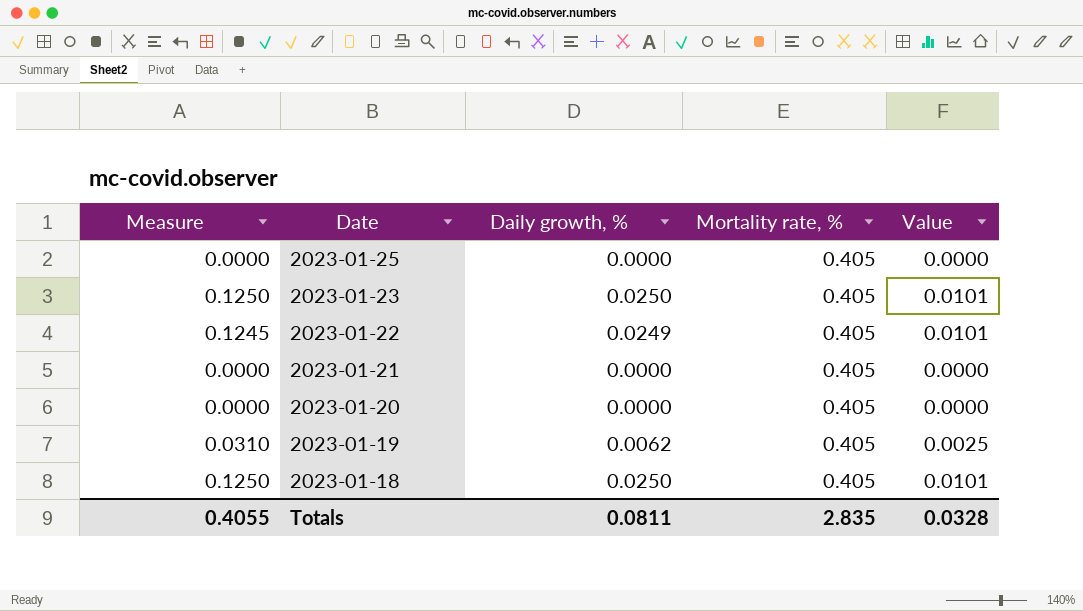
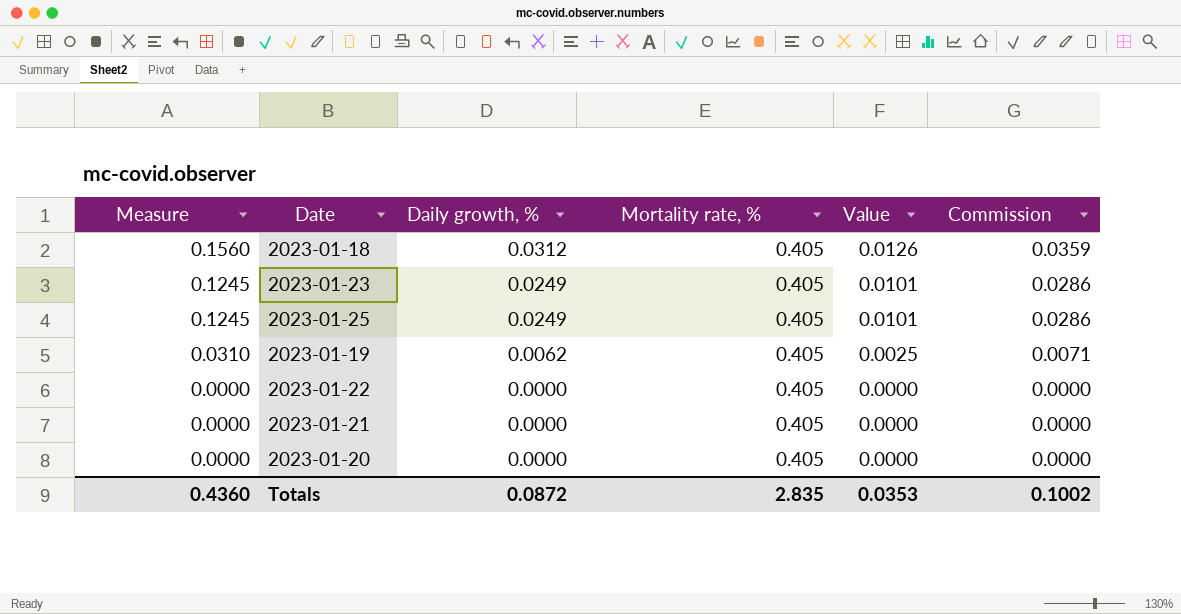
row order: Date descending -> Measure descending
column Commission | formula: none -> [Daily growth, %] * 1.15
2023-01-18 | Measure: 0.1250 -> 0.1560
2023-01-18 | Daily growth, %: 0.0250 -> 0.0312
2023-01-18 | Value: 0.0101 -> 0.0126
2023-01-23 | Measure: 0.1250 -> 0.1245
2023-01-23 | Daily growth, %: 0.0250 -> 0.0249
2023-01-25 | Measure: 0.0000 -> 0.1245
2023-01-25 | Daily growth, %: 0.0000 -> 0.0249
2023-01-25 | Value: 0.0000 -> 0.0101
2023-01-22 | Measure: 0.1245 -> 0.0000
2023-01-22 | Daily growth, %: 0.0249 -> 0.0000
2023-01-22 | Value: 0.0101 -> 0.0000
Totals | Measure: 0.4055 -> 0.4360
Totals | Daily growth, %: 0.0811 -> 0.0872
Totals | Value: 0.0328 -> 0.0353

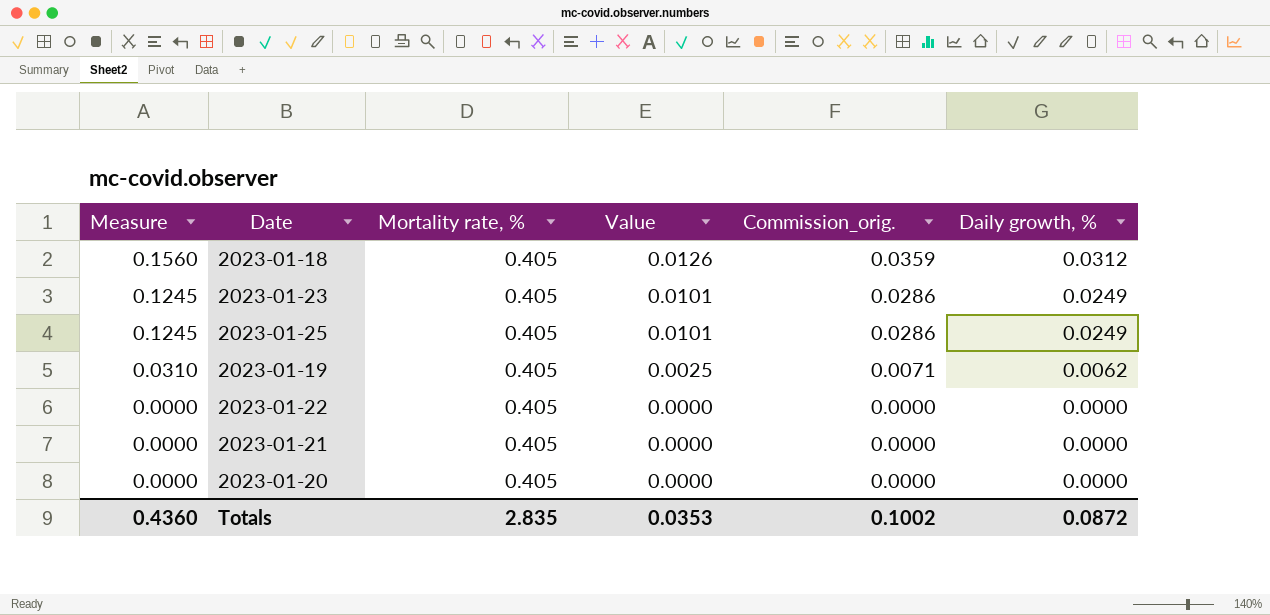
column name: Commission -> Commission_orig.
column Daily growth, % | position: 3 -> 6

